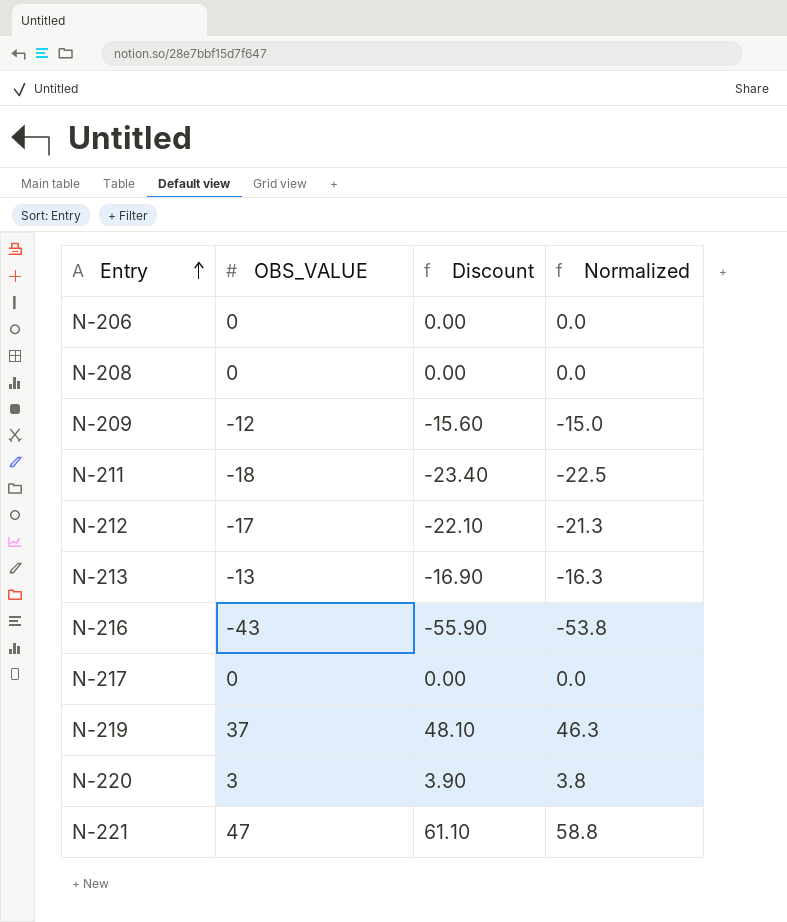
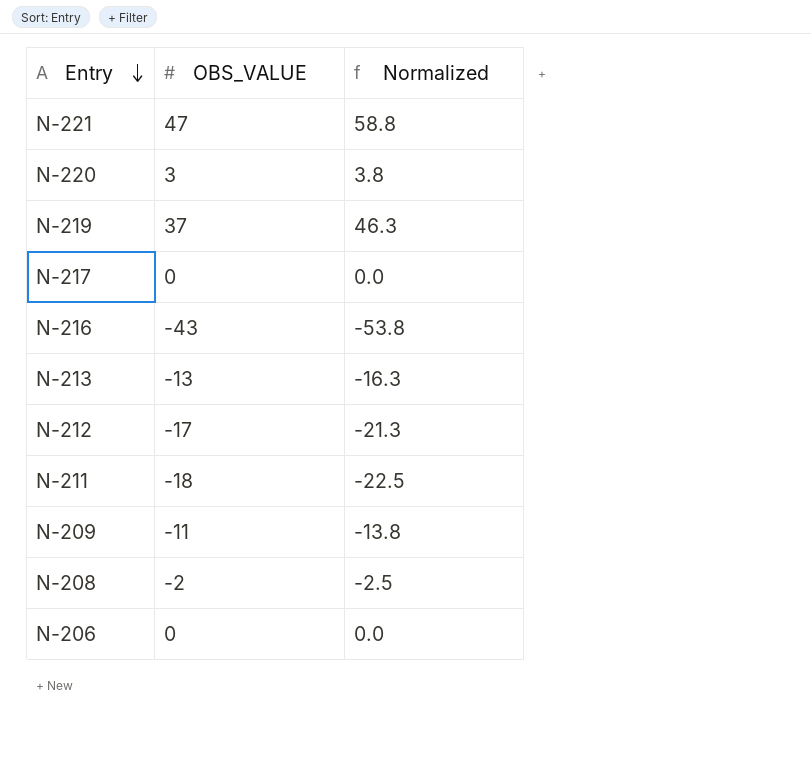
row order: Entry ascending -> Entry descending
column Discount | formula: [OBS_VALUE] * 1.3 -> none
N-209 | OBS_VALUE: -12 -> -11
N-209 | Normalized: -15.0 -> -13.8
N-208 | OBS_VALUE: 0 -> -2
N-208 | Normalized: 0.0 -> -2.5

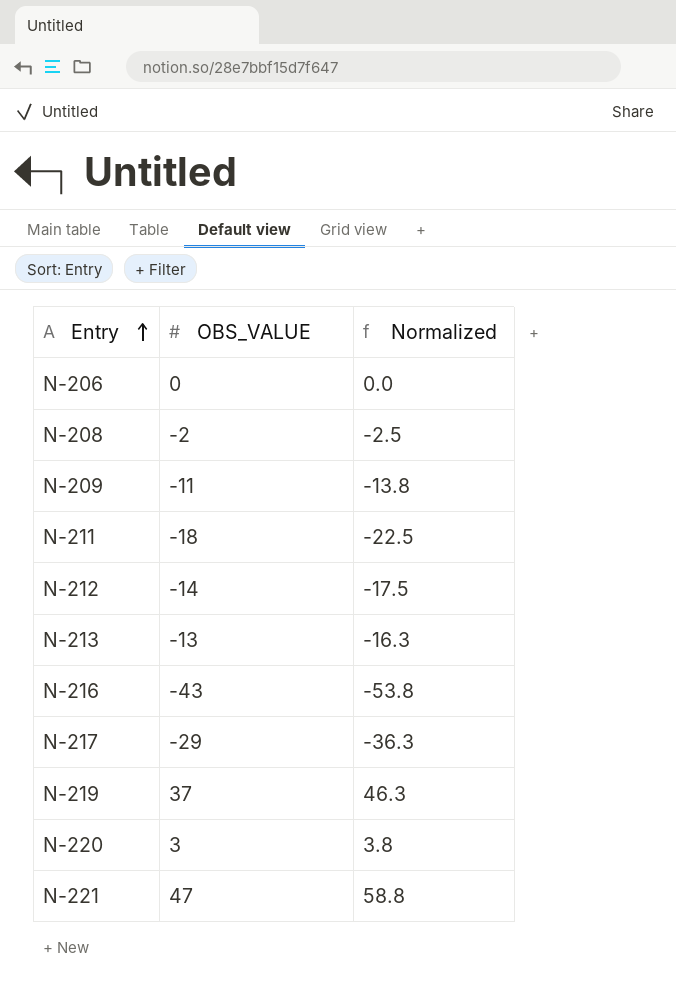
row order: Entry descending -> Entry ascending
N-212 | OBS_VALUE: -17 -> -14
N-212 | Normalized: -21.3 -> -17.5
N-217 | OBS_VALUE: 0 -> -29
N-217 | Normalized: 0.0 -> -36.3

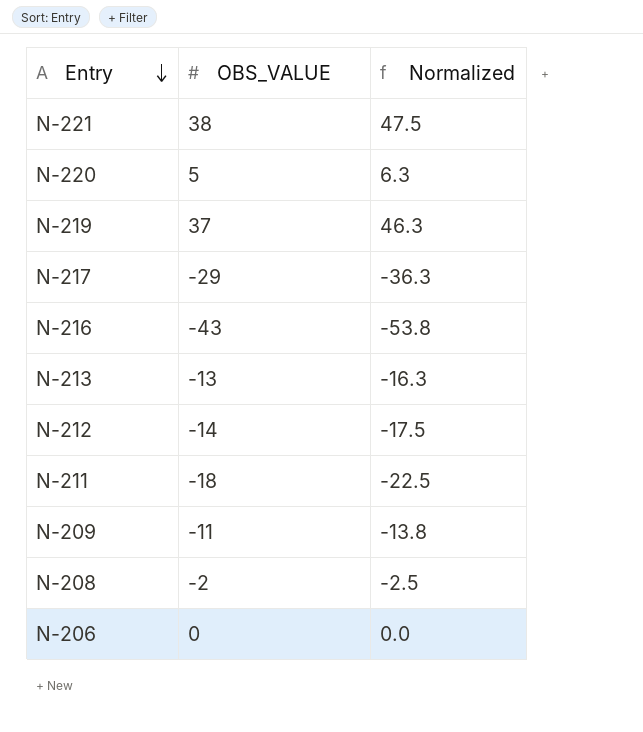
row order: Entry ascending -> Entry descending
N-221 | OBS_VALUE: 47 -> 38
N-221 | Normalized: 58.8 -> 47.5
N-220 | OBS_VALUE: 3 -> 5
N-220 | Normalized: 3.8 -> 6.3

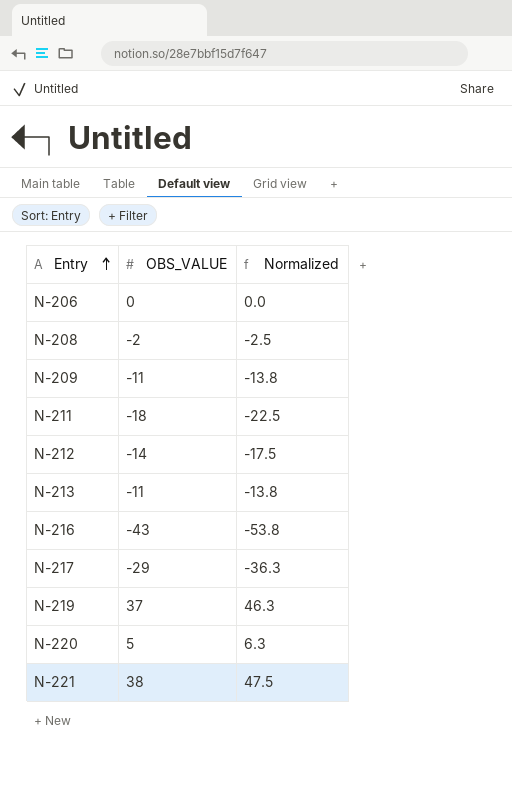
row order: Entry descending -> Entry ascending
N-213 | OBS_VALUE: -13 -> -11
N-213 | Normalized: -16.3 -> -13.8

